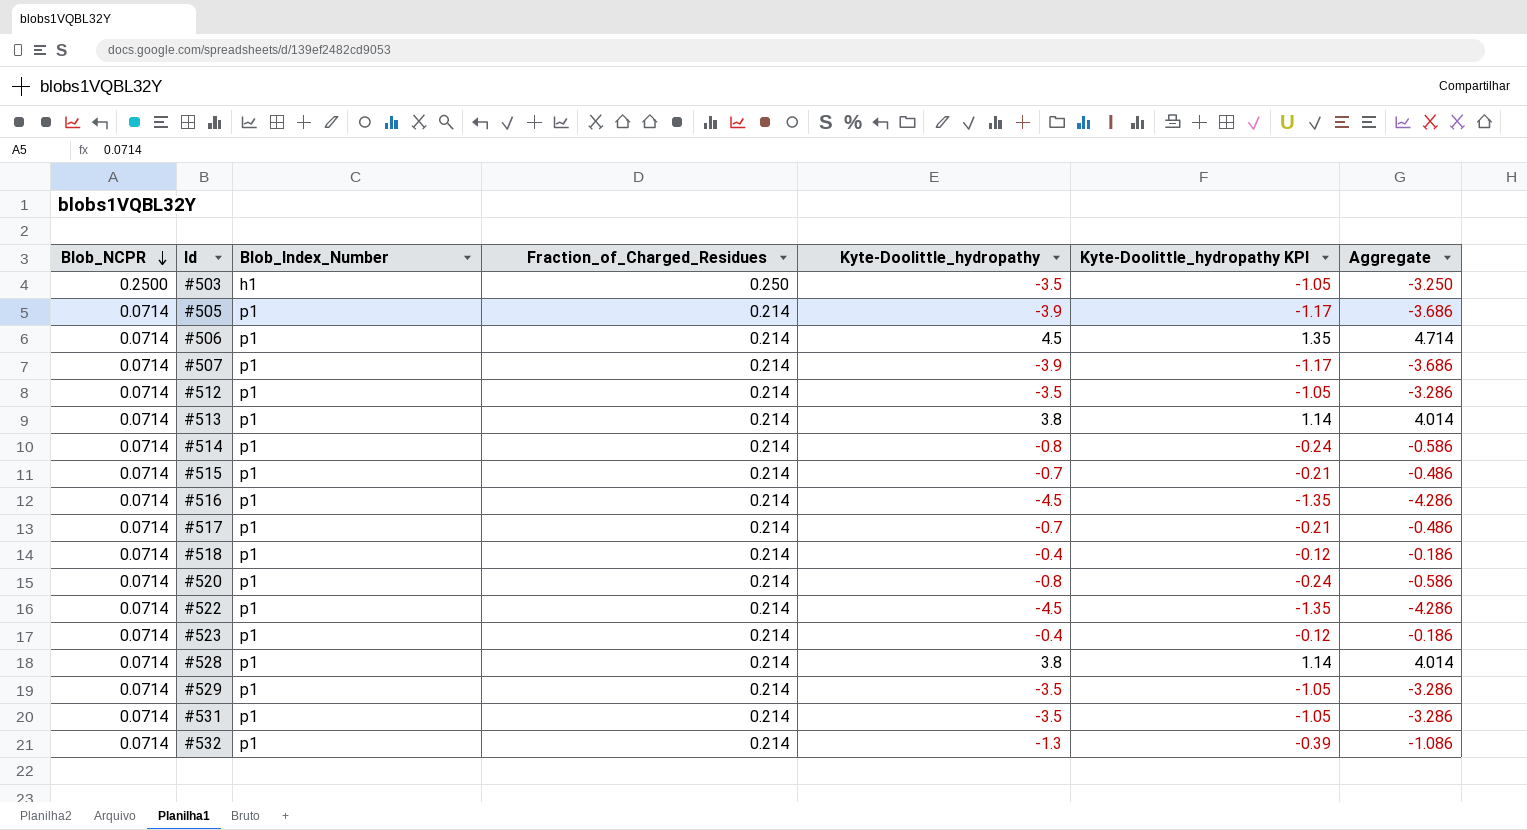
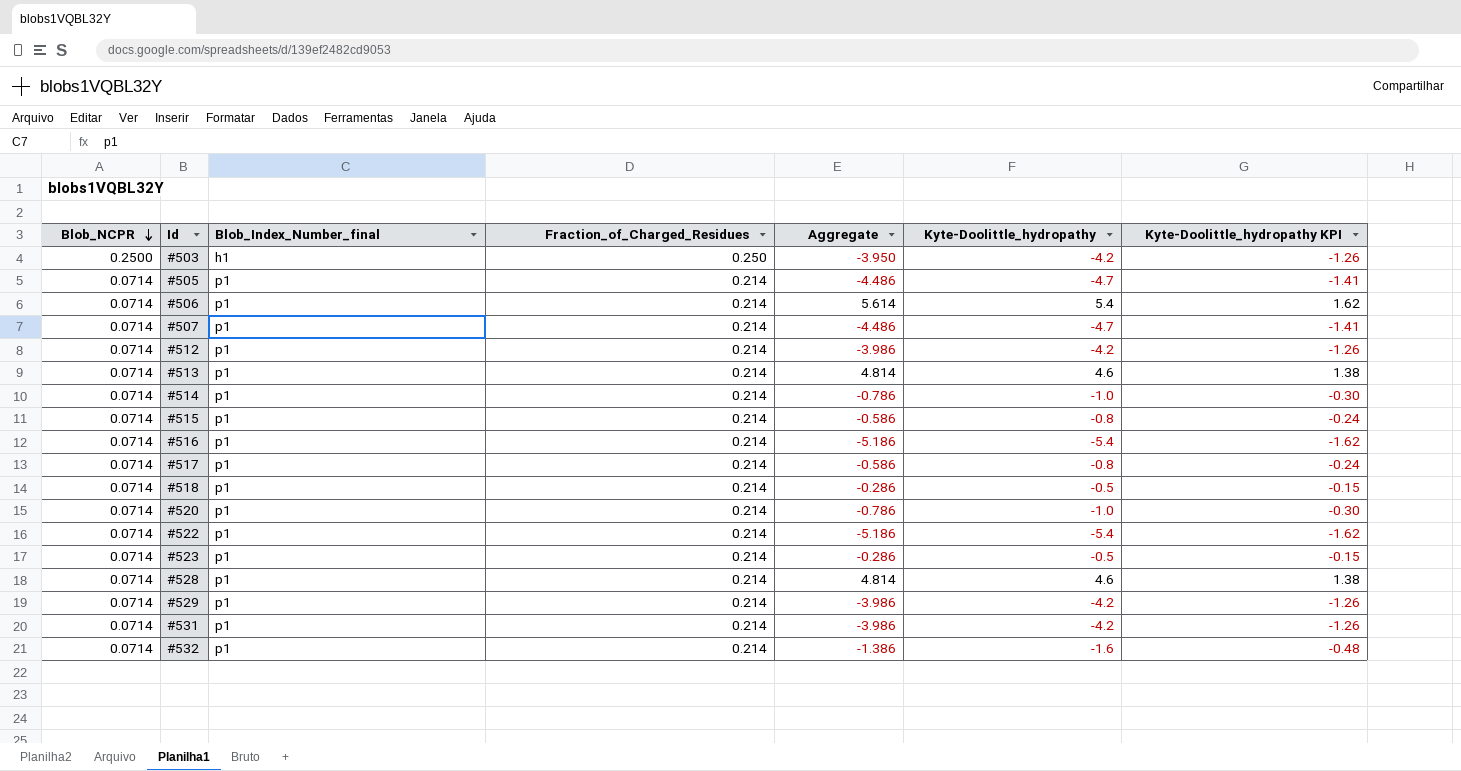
column name: Blob_Index_Number -> Blob_Index_Number_final
column Aggregate | position: 7 -> 5
#503 | Aggregate: -3.250 -> -3.950
#503 | Kyte-Doolittle_hydropathy: -3.5 -> -4.2
#503 | Kyte-Doolittle_hydropathy KPI: -1.05 -> -1.26
#505 | Aggregate: -3.686 -> -4.486
#505 | Kyte-Doolittle_hydropathy: -3.9 -> -4.7
#505 | Kyte-Doolittle_hydropathy KPI: -1.17 -> -1.41
#506 | Aggregate: 4.714 -> 5.614
#506 | Kyte-Doolittle_hydropathy: 4.5 -> 5.4
#506 | Kyte-Doolittle_hydropathy KPI: 1.35 -> 1.62
#507 | Aggregate: -3.686 -> -4.486
#507 | Kyte-Doolittle_hydropathy: -3.9 -> -4.7
#507 | Kyte-Doolittle_hydropathy KPI: -1.17 -> -1.41
#512 | Aggregate: -3.286 -> -3.986
#512 | Kyte-Doolittle_hydropathy: -3.5 -> -4.2
#512 | Kyte-Doolittle_hydropathy KPI: -1.05 -> -1.26
#513 | Aggregate: 4.014 -> 4.814
#513 | Kyte-Doolittle_hydropathy: 3.8 -> 4.6
#513 | Kyte-Doolittle_hydropathy KPI: 1.14 -> 1.38
#514 | Aggregate: -0.586 -> -0.786
#514 | Kyte-Doolittle_hydropathy: -0.8 -> -1.0
#514 | Kyte-Doolittle_hydropathy KPI: -0.24 -> -0.30
#515 | Aggregate: -0.486 -> -0.586
#515 | Kyte-Doolittle_hydropathy: -0.7 -> -0.8
#515 | Kyte-Doolittle_hydropathy KPI: -0.21 -> -0.24
#516 | Aggregate: -4.286 -> -5.186
#516 | Kyte-Doolittle_hydropathy: -4.5 -> -5.4
#516 | Kyte-Doolittle_hydropathy KPI: -1.35 -> -1.62
#517 | Aggregate: -0.486 -> -0.586
#517 | Kyte-Doolittle_hydropathy: -0.7 -> -0.8
#517 | Kyte-Doolittle_hydropathy KPI: -0.21 -> -0.24
#518 | Aggregate: -0.186 -> -0.286
#518 | Kyte-Doolittle_hydropathy: -0.4 -> -0.5
#518 | Kyte-Doolittle_hydropathy KPI: -0.12 -> -0.15
#520 | Aggregate: -0.586 -> -0.786
#520 | Kyte-Doolittle_hydropathy: -0.8 -> -1.0
#520 | Kyte-Doolittle_hydropathy KPI: -0.24 -> -0.30
#522 | Aggregate: -4.286 -> -5.186
#522 | Kyte-Doolittle_hydropathy: -4.5 -> -5.4
#522 | Kyte-Doolittle_hydropathy KPI: -1.35 -> -1.62
#523 | Aggregate: -0.186 -> -0.286
#523 | Kyte-Doolittle_hydropathy: -0.4 -> -0.5
#523 | Kyte-Doolittle_hydropathy KPI: -0.12 -> -0.15
#528 | Aggregate: 4.014 -> 4.814
#528 | Kyte-Doolittle_hydropathy: 3.8 -> 4.6
#528 | Kyte-Doolittle_hydropathy KPI: 1.14 -> 1.38
#529 | Aggregate: -3.286 -> -3.986
#529 | Kyte-Doolittle_hydropathy: -3.5 -> -4.2
#529 | Kyte-Doolittle_hydropathy KPI: -1.05 -> -1.26
#531 | Aggregate: -3.286 -> -3.986
#531 | Kyte-Doolittle_hydropathy: -3.5 -> -4.2
#531 | Kyte-Doolittle_hydropathy KPI: -1.05 -> -1.26
#532 | Aggregate: -1.086 -> -1.386
#532 | Kyte-Doolittle_hydropathy: -1.3 -> -1.6
#532 | Kyte-Doolittle_hydropathy KPI: -0.39 -> -0.48

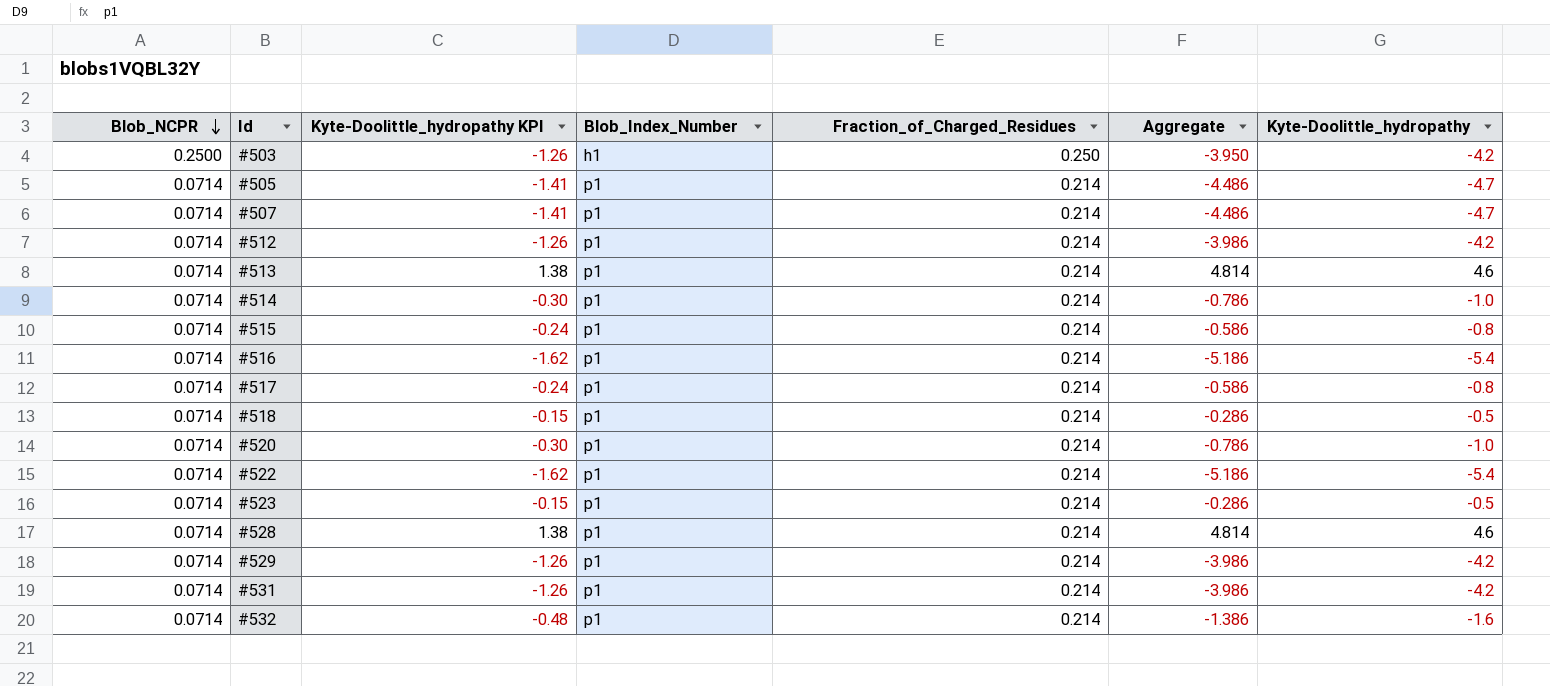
column Kyte-Doolittle_hydropathy KPI | position: 7 -> 3
column name: Blob_Index_Number_final -> Blob_Index_Number
row #506: 0.0714 | p1 | 0.214 | 5.614 | 5.4 | 1.62 -> none

